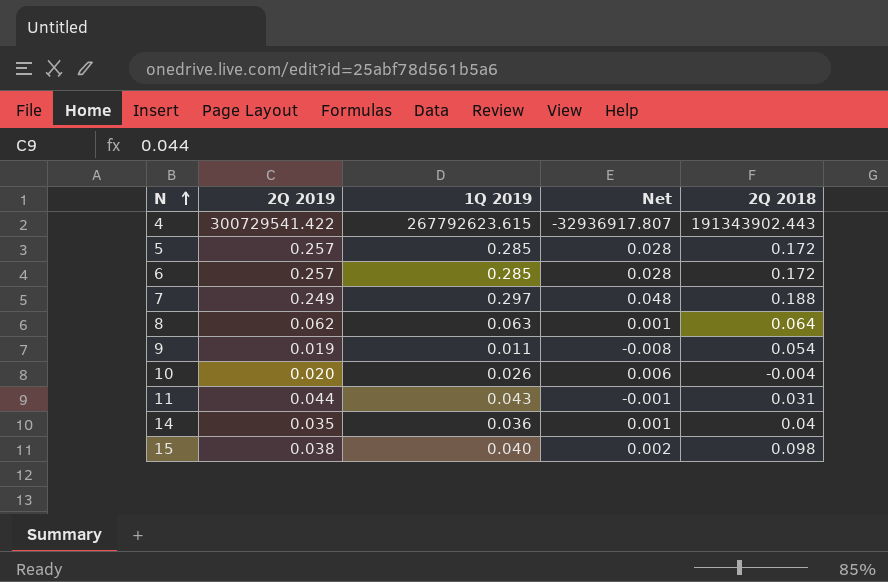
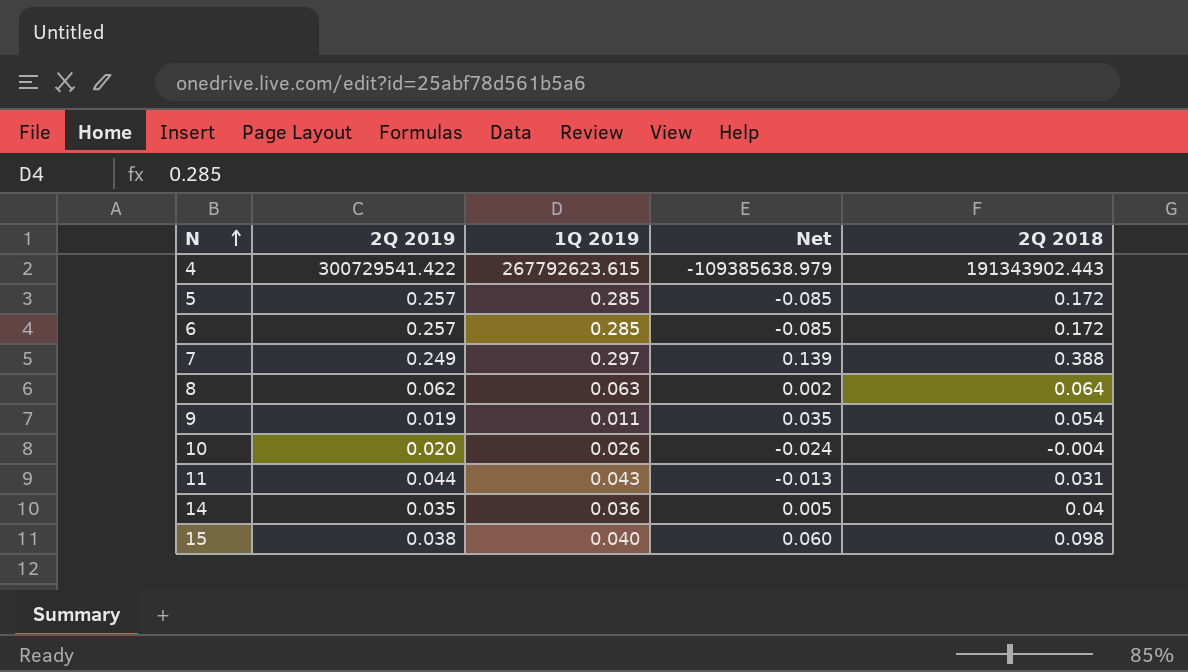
column Net | formula: [1Q 2019] - [2Q 2019] -> [2Q 2018] - [2Q 2019]
7 | 2Q 2018: 0.188 -> 0.388

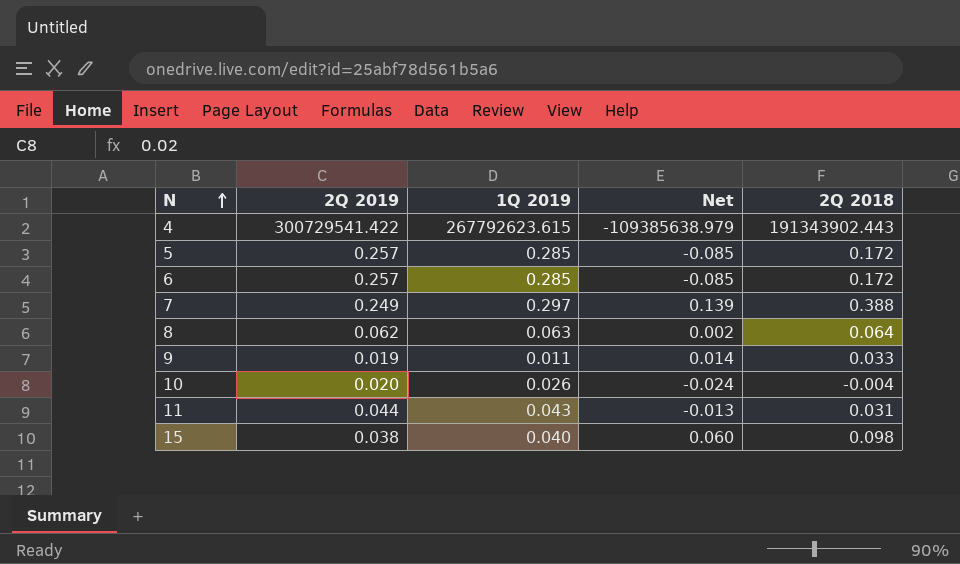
row 14: 0.035 | 0.036 | 0.005 | 0.04 -> none
9 | Net: 0.035 -> 0.014
9 | 2Q 2018: 0.054 -> 0.033

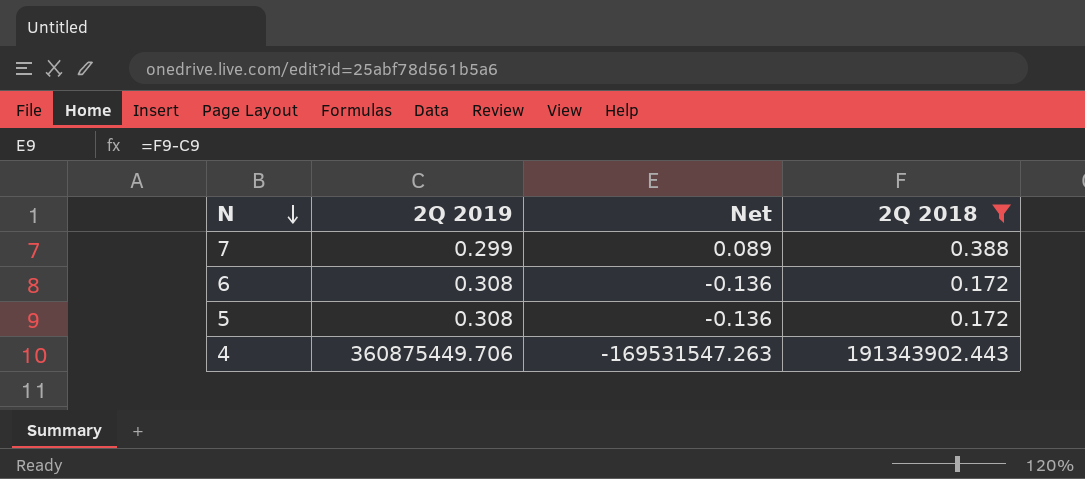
filter: none -> 2Q 2018 >= 0.172
row order: N ascending -> N descending
column 1Q 2019 | position: 3 -> none
7 | 2Q 2019: 0.249 -> 0.299
7 | Net: 0.139 -> 0.089
6 | 2Q 2019: 0.257 -> 0.308
6 | Net: -0.085 -> -0.136
5 | 2Q 2019: 0.257 -> 0.308
5 | Net: -0.085 -> -0.136
4 | 2Q 2019: 300729541.422 -> 360875449.706
4 | Net: -109385638.979 -> -169531547.263

